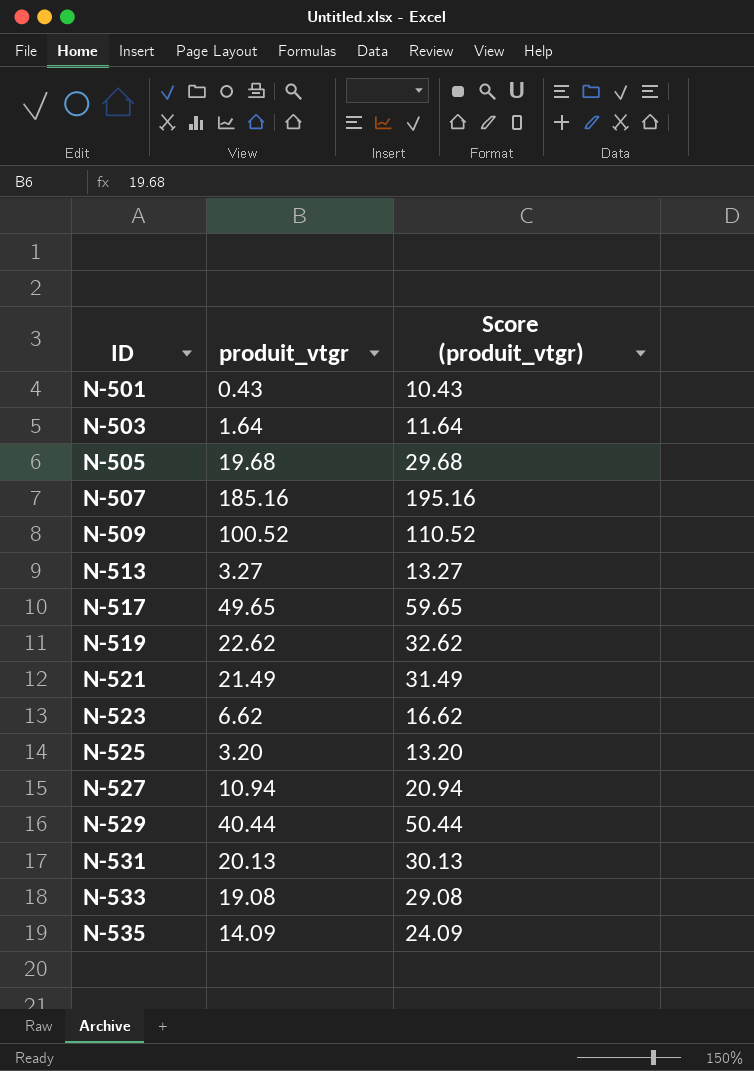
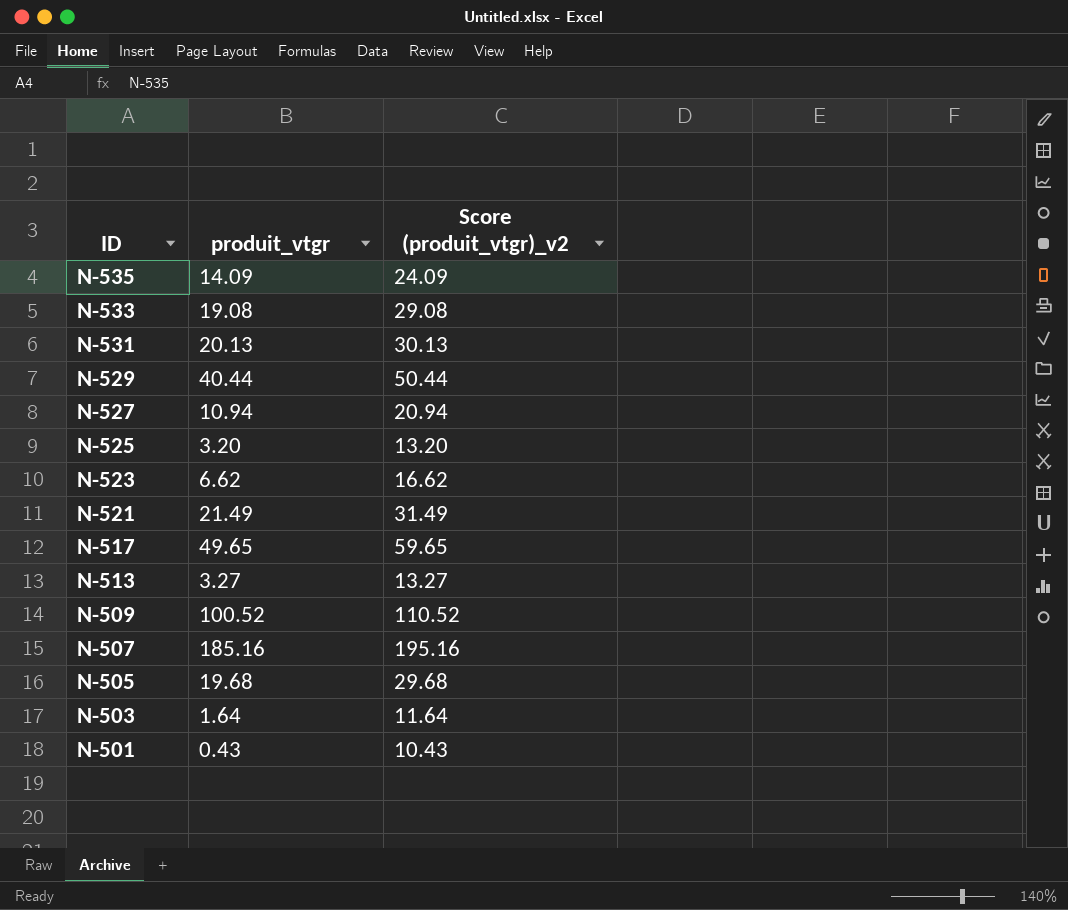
row order: ID ascending -> ID descending
column name: Score (produit_vtgr) -> Score (produit_vtgr)_v2
row N-519: 22.62 | 32.62 -> none

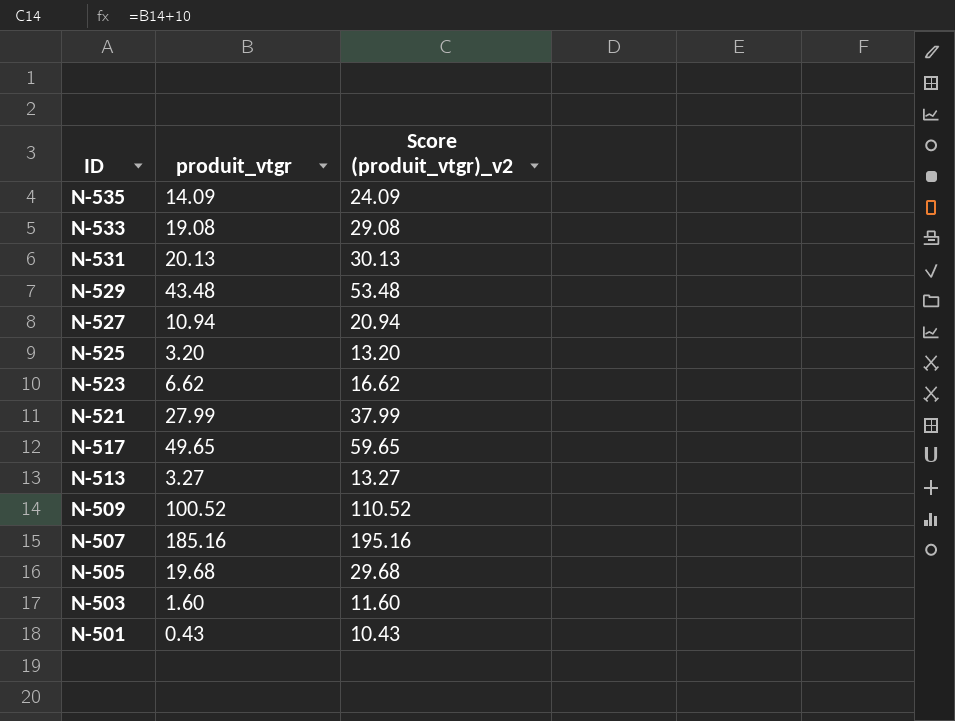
N-529 | produit_vtgr: 40.44 -> 43.48
N-529 | Score (produit_vtgr)_v2: 50.44 -> 53.48
N-521 | produit_vtgr: 21.49 -> 27.99
N-521 | Score (produit_vtgr)_v2: 31.49 -> 37.99
N-503 | produit_vtgr: 1.64 -> 1.60
N-503 | Score (produit_vtgr)_v2: 11.64 -> 11.60

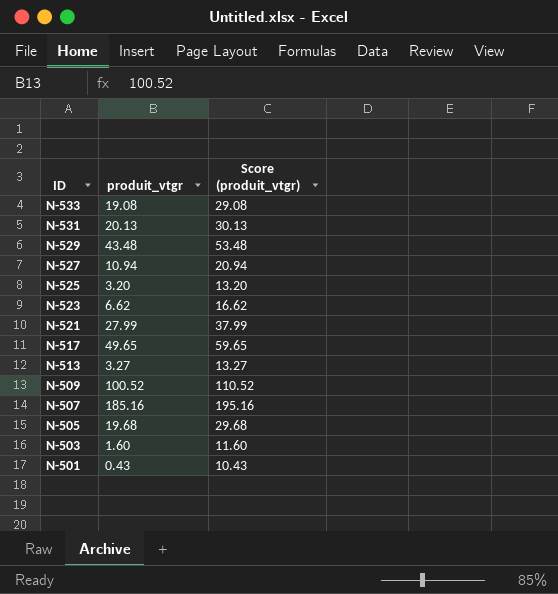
column name: Score (produit_vtgr)_v2 -> Score (produit_vtgr)
row N-535: 14.09 | 24.09 -> none

